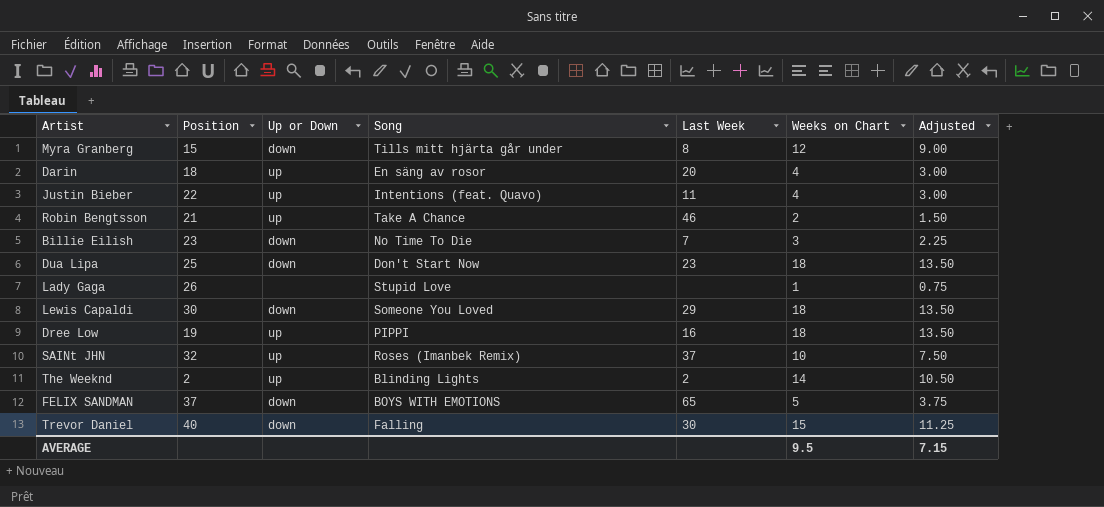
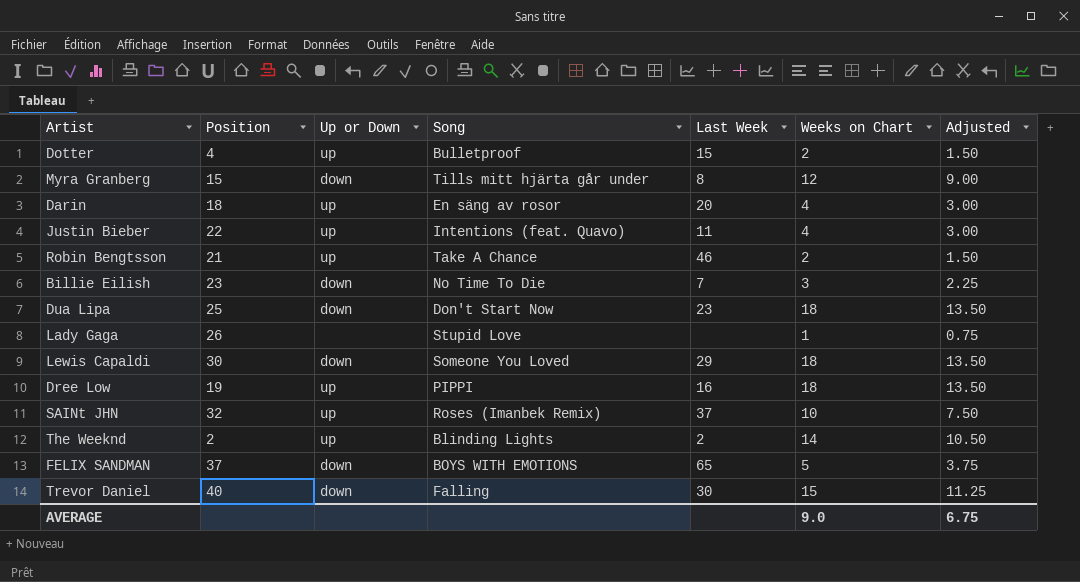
row Dotter: none -> 4 | up | Bulletproof | 15 | 2 | 1.50
AVERAGE | Weeks on Chart: 9.5 -> 9.0
AVERAGE | Adjusted: 7.15 -> 6.75

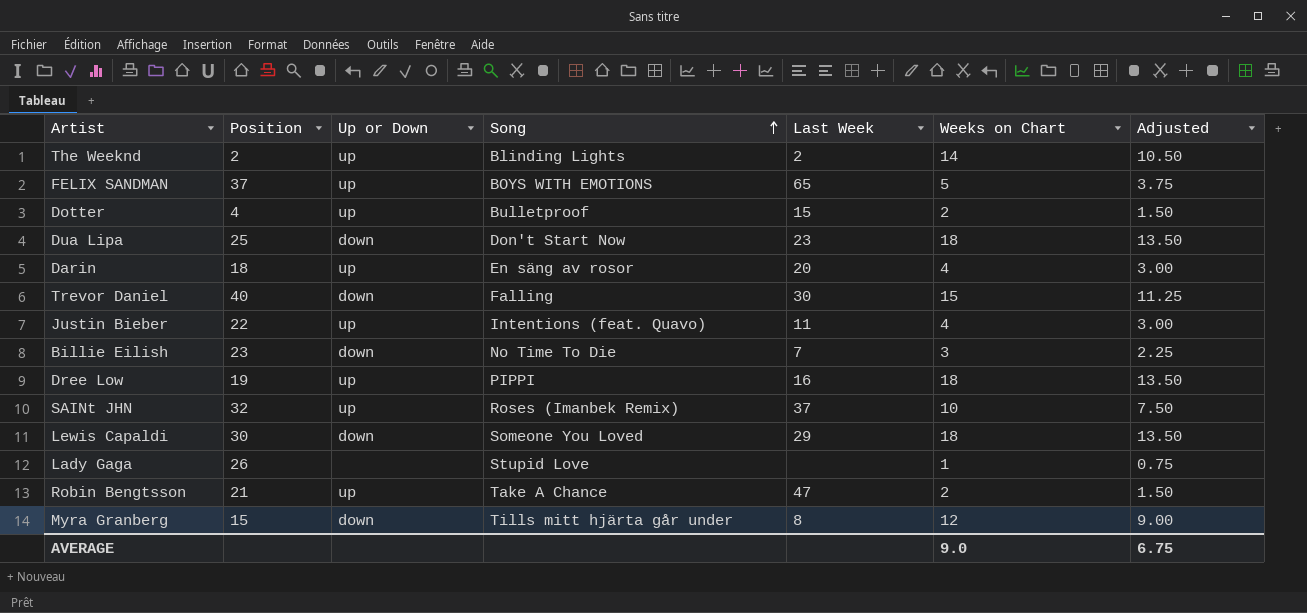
row order: none -> Song ascending
FELIX SANDMAN | Up or Down: down -> up
Robin Bengtsson | Last Week: 46 -> 47

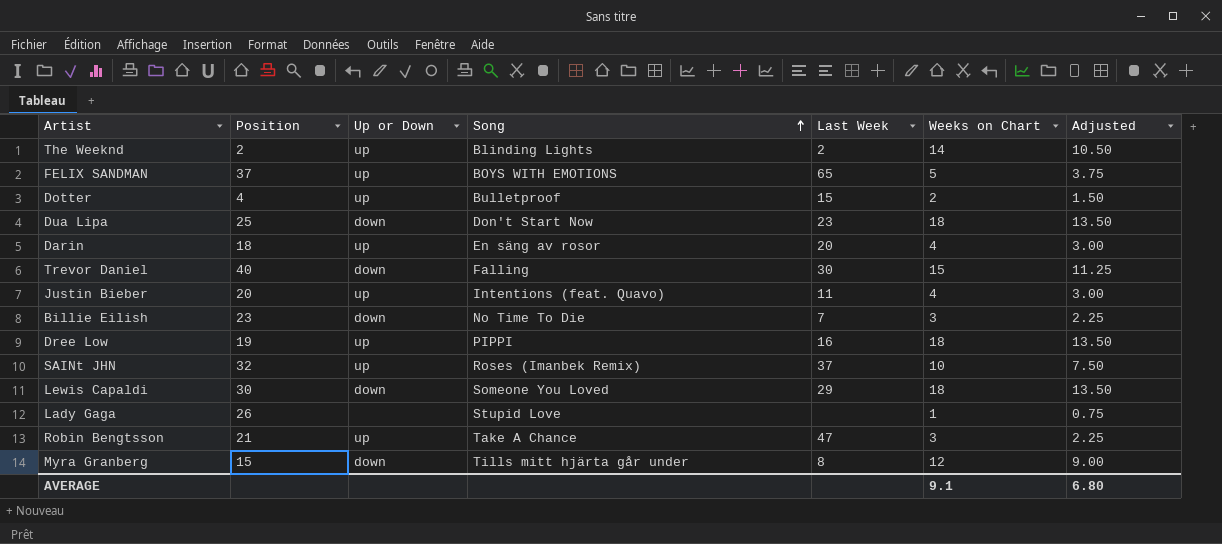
Justin Bieber | Position: 22 -> 20
Robin Bengtsson | Weeks on Chart: 2 -> 3
Robin Bengtsson | Adjusted: 1.50 -> 2.25
AVERAGE | Weeks on Chart: 9.0 -> 9.1
AVERAGE | Adjusted: 6.75 -> 6.80

